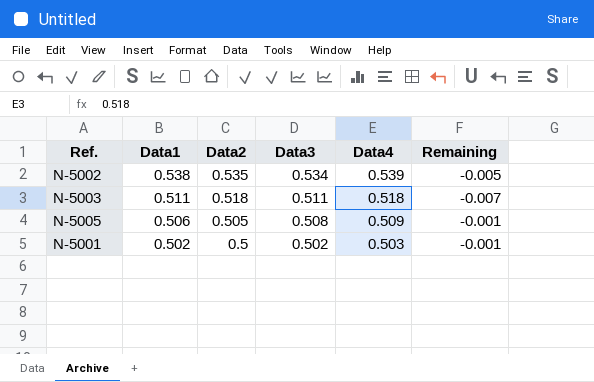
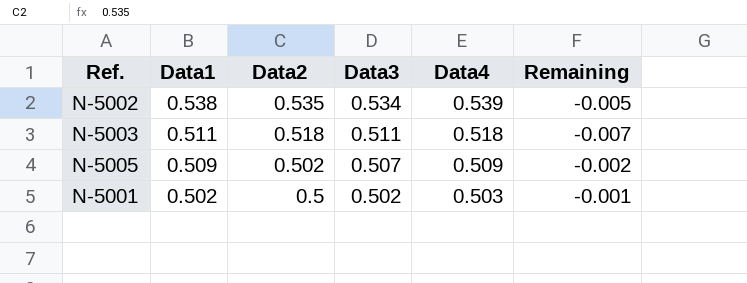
N-5005 | Data1: 0.506 -> 0.509
N-5005 | Data2: 0.505 -> 0.502
N-5005 | Data3: 0.508 -> 0.507
N-5005 | Remaining: -0.001 -> -0.002

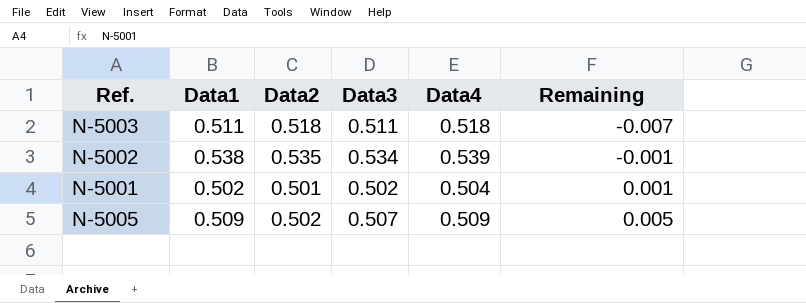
row order: Data1 descending -> Remaining ascending
column Remaining | formula: [Data3] - [Data4] -> [Data3] - [Data2]
N-5001 | Data2: 0.5 -> 0.501
N-5001 | Data4: 0.503 -> 0.504

